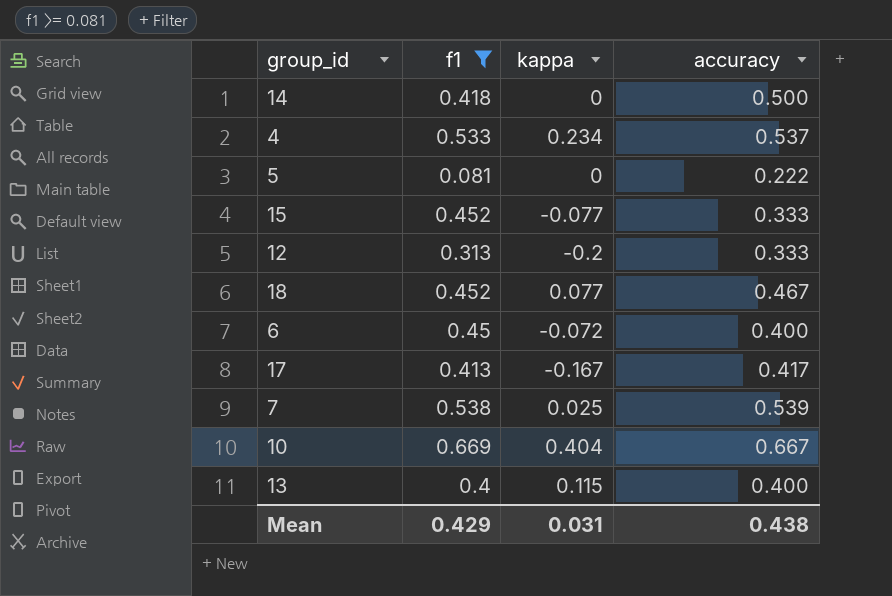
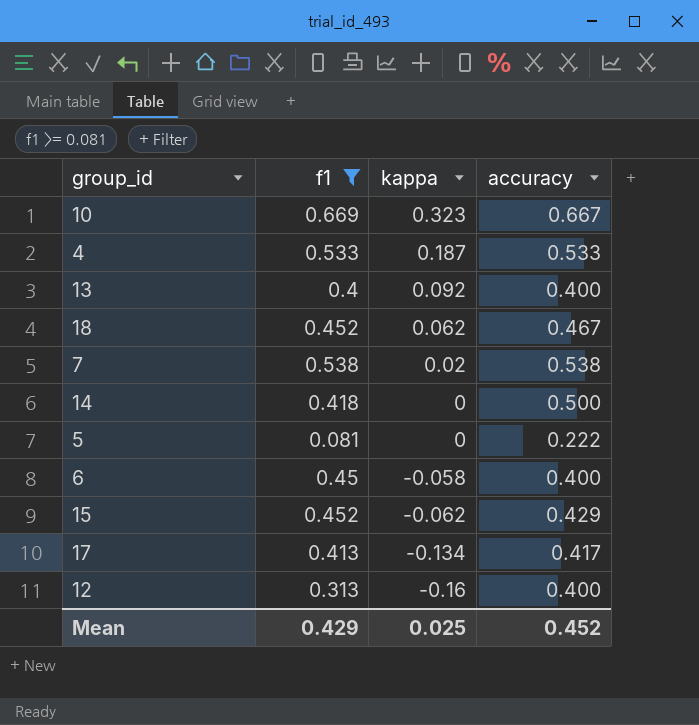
row order: none -> kappa descending
10 | kappa: 0.404 -> 0.323
4 | kappa: 0.234 -> 0.187
4 | accuracy: 0.537 -> 0.533
13 | kappa: 0.115 -> 0.092
18 | kappa: 0.077 -> 0.062
7 | kappa: 0.025 -> 0.02
7 | accuracy: 0.539 -> 0.538
6 | kappa: -0.072 -> -0.058
15 | kappa: -0.077 -> -0.062
15 | accuracy: 0.333 -> 0.429
17 | kappa: -0.167 -> -0.134
12 | kappa: -0.2 -> -0.16
12 | accuracy: 0.333 -> 0.400
Mean | kappa: 0.031 -> 0.025
Mean | accuracy: 0.438 -> 0.452

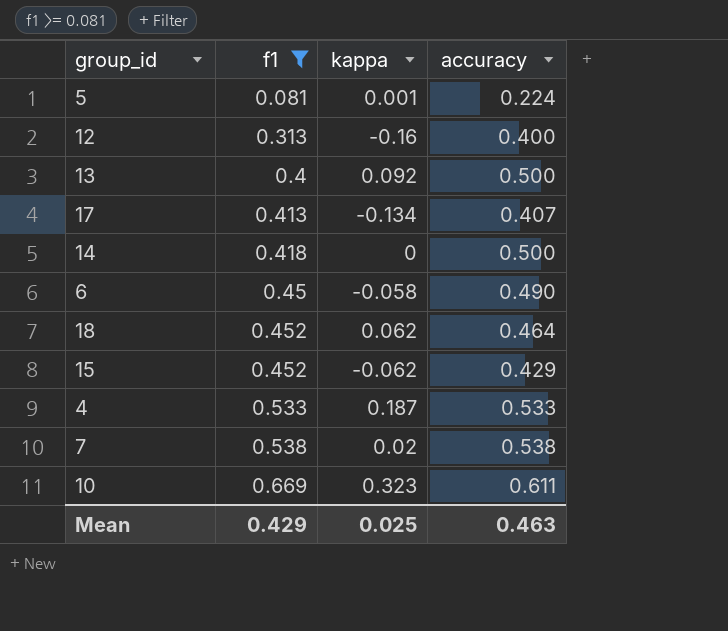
row order: kappa descending -> f1 ascending
5 | kappa: 0 -> 0.001
5 | accuracy: 0.222 -> 0.224
13 | accuracy: 0.400 -> 0.500
17 | accuracy: 0.417 -> 0.407
6 | accuracy: 0.400 -> 0.490
18 | accuracy: 0.467 -> 0.464
10 | accuracy: 0.667 -> 0.611
Mean | accuracy: 0.452 -> 0.463

